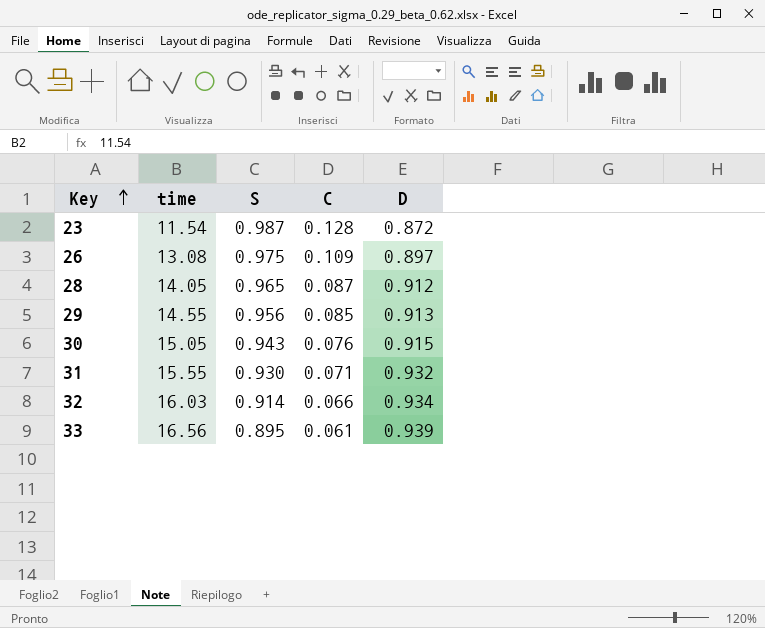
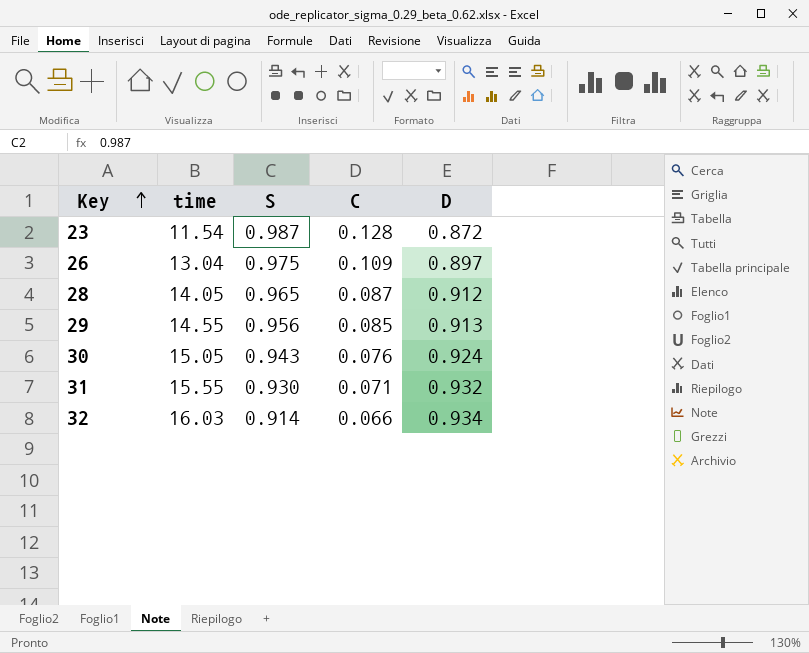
row 33: 16.56 | 0.895 | 0.061 | 0.939 -> none
26 | time: 13.08 -> 13.04
30 | D: 0.915 -> 0.924

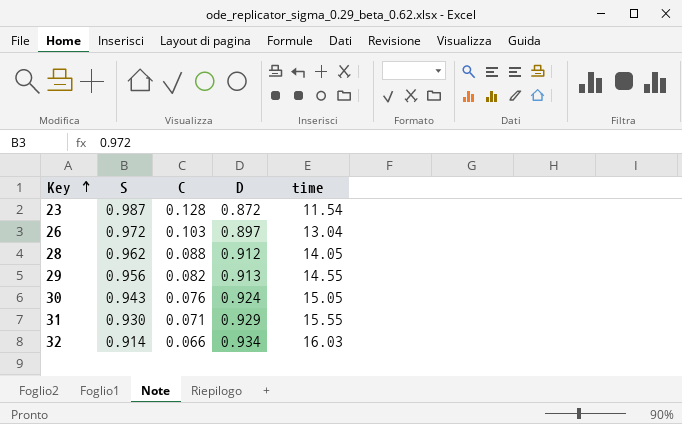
column time | position: 2 -> 5
26 | S: 0.975 -> 0.972
26 | C: 0.109 -> 0.103
28 | S: 0.965 -> 0.962
28 | C: 0.087 -> 0.088
29 | C: 0.085 -> 0.082
31 | D: 0.932 -> 0.929

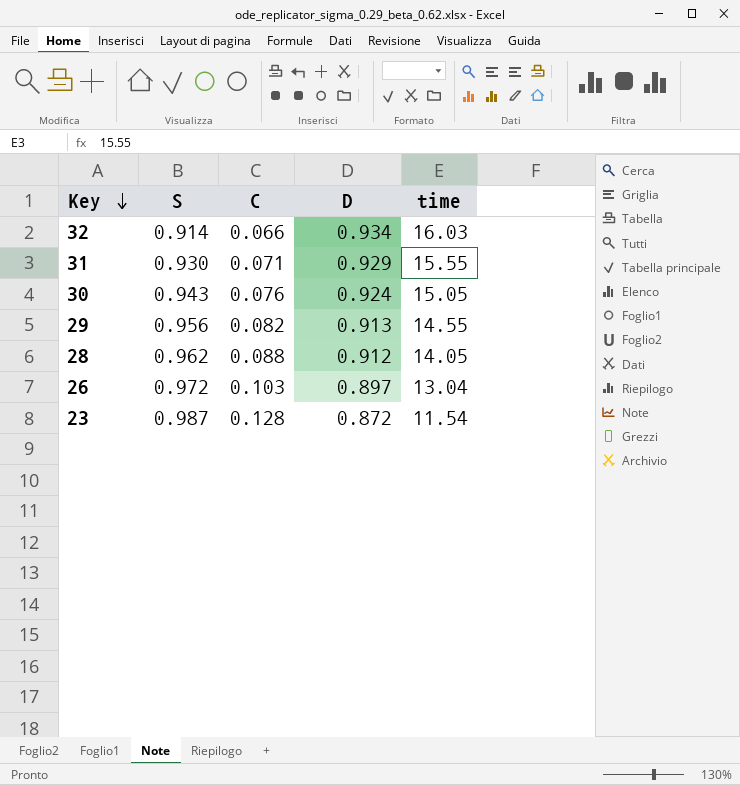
row order: Key ascending -> Key descending

